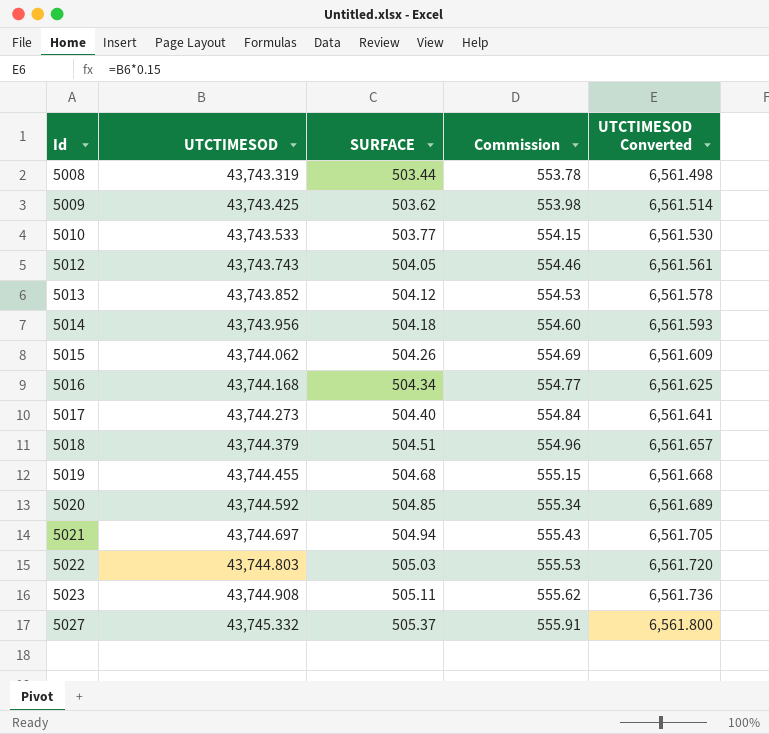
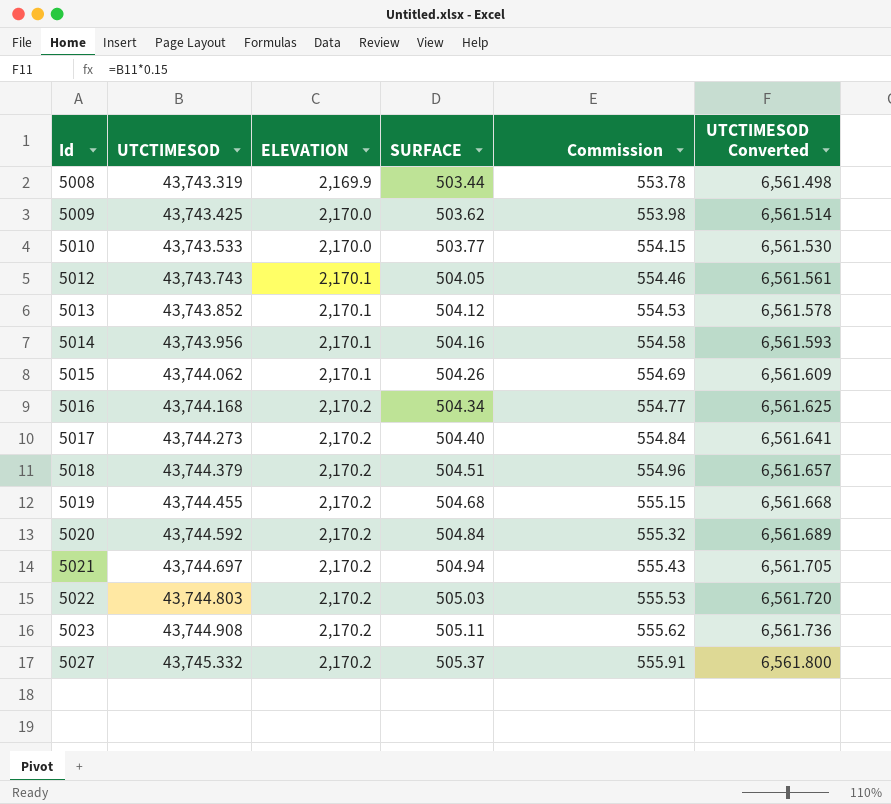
column ELEVATION | position: none -> 3
5014 | SURFACE: 504.18 -> 504.16
5014 | Commission: 554.60 -> 554.58
5020 | SURFACE: 504.85 -> 504.84
5020 | Commission: 555.34 -> 555.32

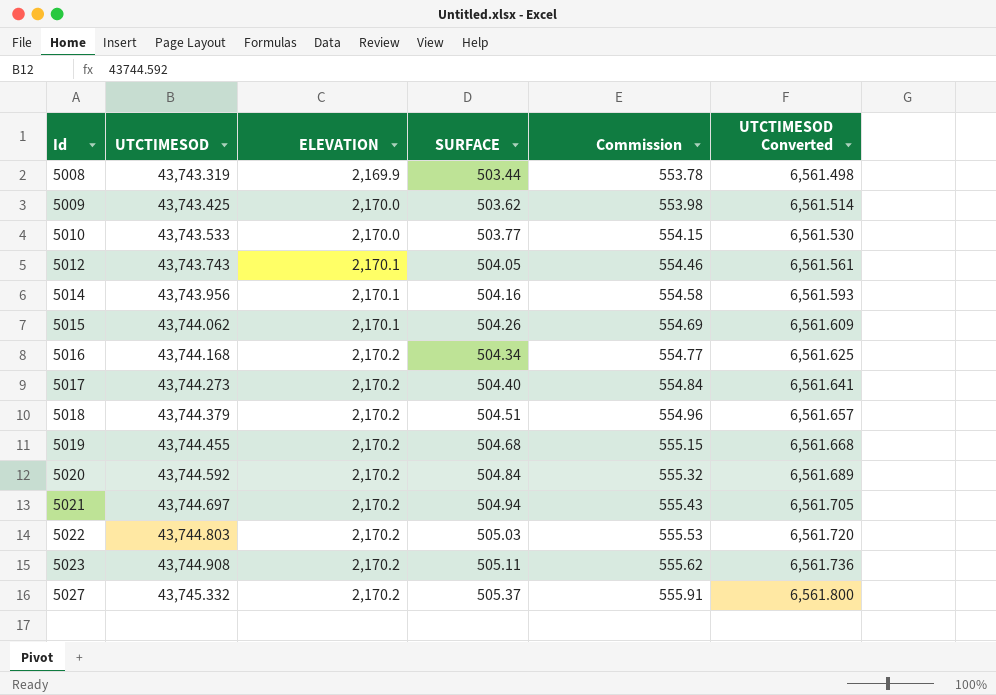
row 5013: 43,743.852 | 2,170.1 | 504.12 | 554.53 | 6,561.578 -> none

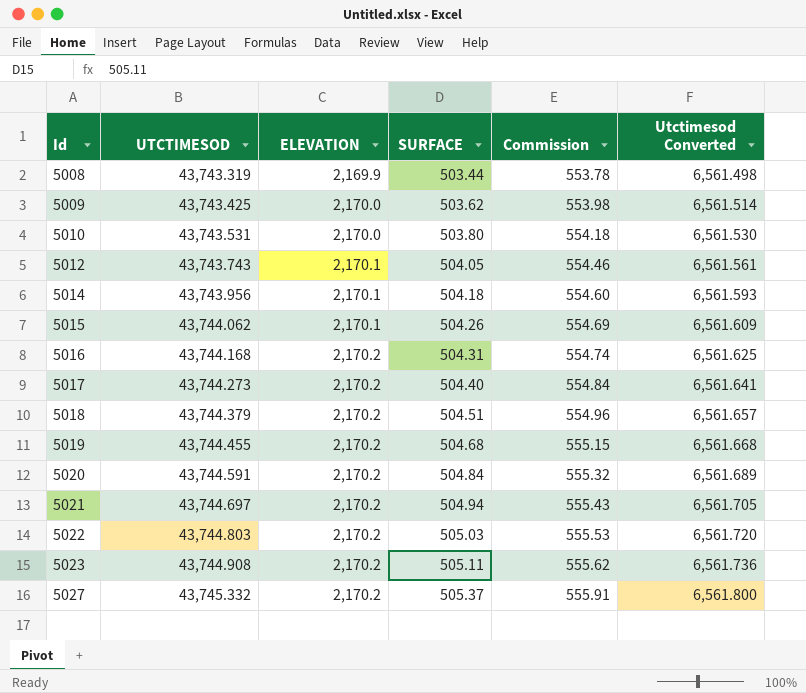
column name: UTCTIMESOD Converted -> Utctimesod Converted
5010 | UTCTIMESOD: 43,743.533 -> 43,743.531
5010 | SURFACE: 503.77 -> 503.80
5010 | Commission: 554.15 -> 554.18
5014 | SURFACE: 504.16 -> 504.18
5014 | Commission: 554.58 -> 554.60
5016 | SURFACE: 504.34 -> 504.31
5016 | Commission: 554.77 -> 554.74
5020 | UTCTIMESOD: 43,744.592 -> 43,744.591

